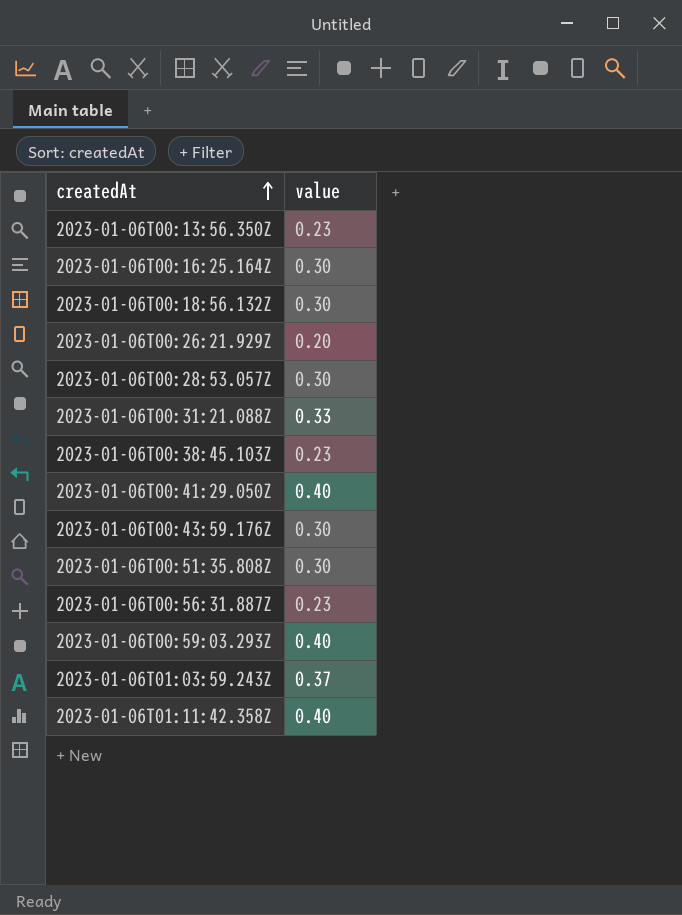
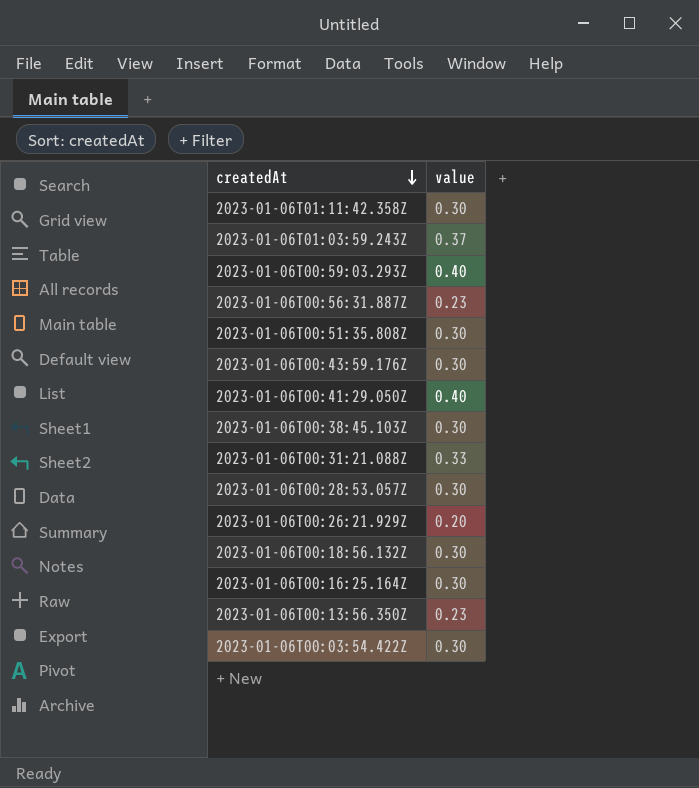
row order: createdAt ascending -> createdAt descending
2023-01-06T01:11:42.358Z | value: 0.40 -> 0.30
2023-01-06T00:38:45.103Z | value: 0.23 -> 0.30
row 2023-01-06T00:03:54.422Z: none -> 0.30

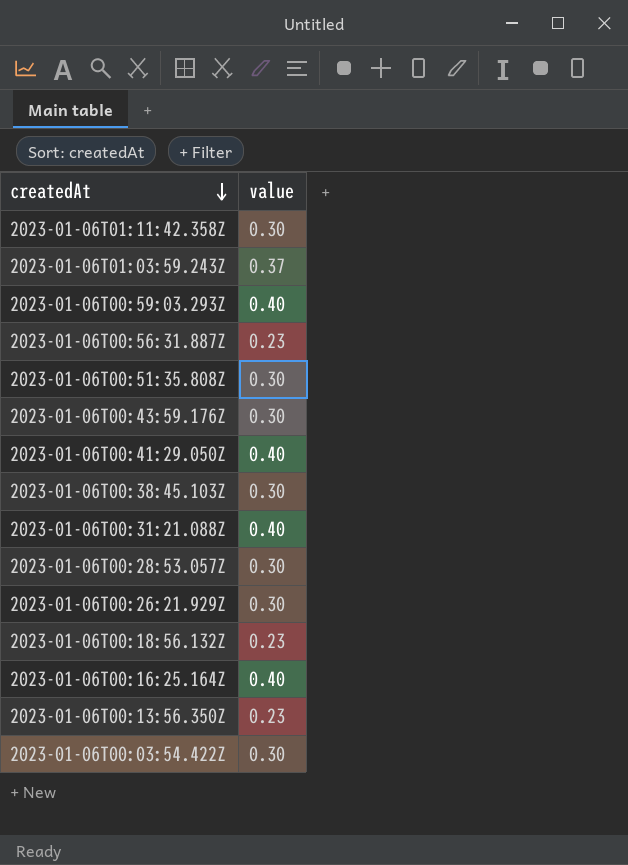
2023-01-06T00:31:21.088Z | value: 0.33 -> 0.40
2023-01-06T00:26:21.929Z | value: 0.20 -> 0.30
2023-01-06T00:18:56.132Z | value: 0.30 -> 0.23
2023-01-06T00:16:25.164Z | value: 0.30 -> 0.40

